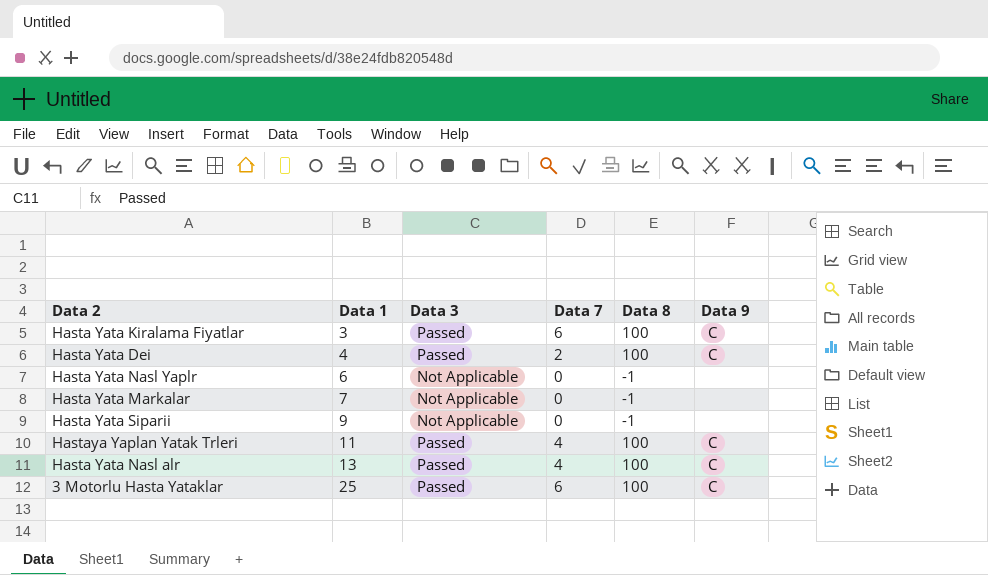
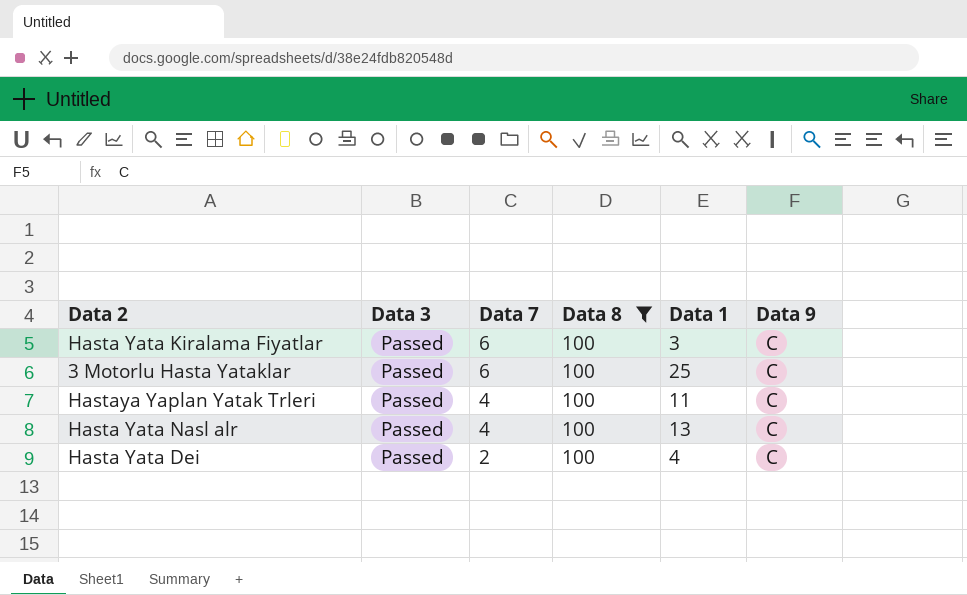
filter: none -> Data 8 = 100
row order: Data 1 ascending -> Data 7 descending
column Data 1 | position: 2 -> 5

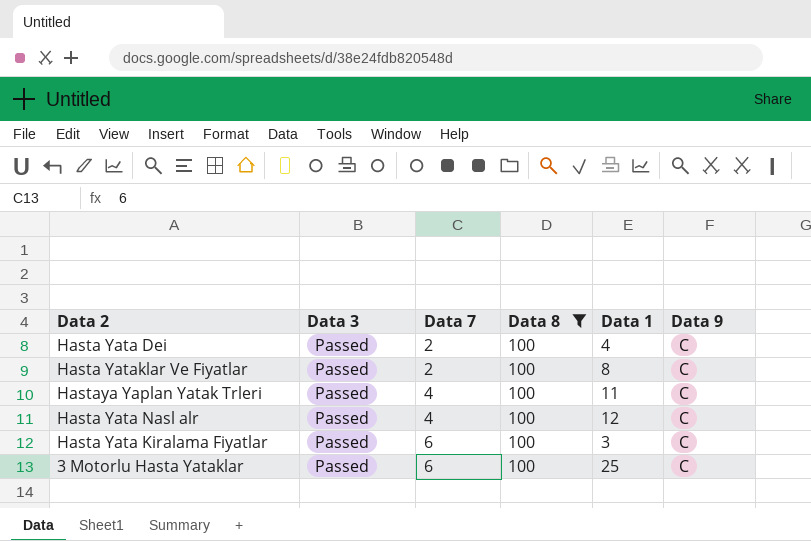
row order: Data 7 descending -> Data 7 ascending
row Hasta Yataklar Ve Fiyatlar: none -> Passed | 2 | 100 | 8 | C
Hasta Yata Nasl alr | Data 1: 13 -> 12

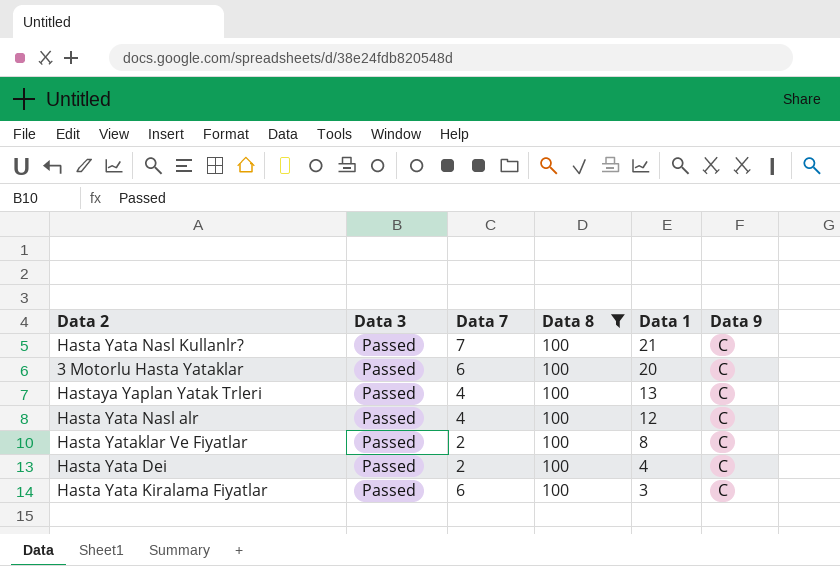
row order: Data 7 ascending -> Data 1 descending
row Hasta Yata Nasl Kullanlr?: none -> Passed | 7 | 100 | 21 | C
3 Motorlu Hasta Yataklar | Data 1: 25 -> 20
Hastaya Yaplan Yatak Trleri | Data 1: 11 -> 13

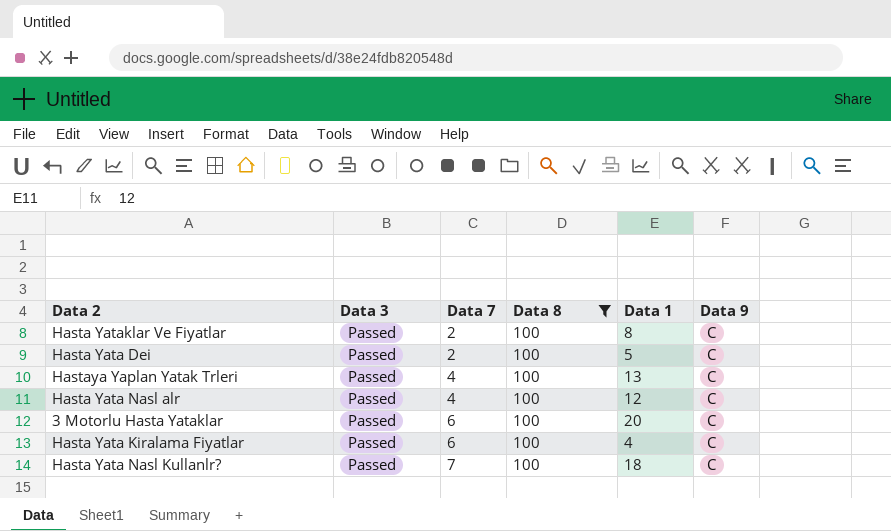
row order: Data 1 descending -> Data 7 ascending
Hasta Yata Dei | Data 1: 4 -> 5
Hasta Yata Kiralama Fiyatlar | Data 1: 3 -> 4
Hasta Yata Nasl Kullanlr? | Data 1: 21 -> 18

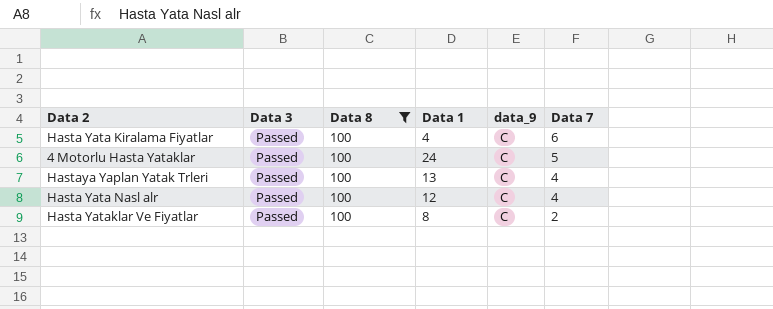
row order: Data 7 ascending -> Data 7 descending
column name: Data 9 -> data_9
column Data 7 | position: 3 -> 6
row Hasta Yata Dei: Passed | 2 | 100 | 5 | C -> none
row 3 Motorlu Hasta Yataklar: Passed | 6 | 100 | 20 | C -> none
row Hasta Yata Nasl Kullanlr?: Passed | 7 | 100 | 18 | C -> none
row 4 Motorlu Hasta Yataklar: none -> Passed | 100 | 24 | C | 5

